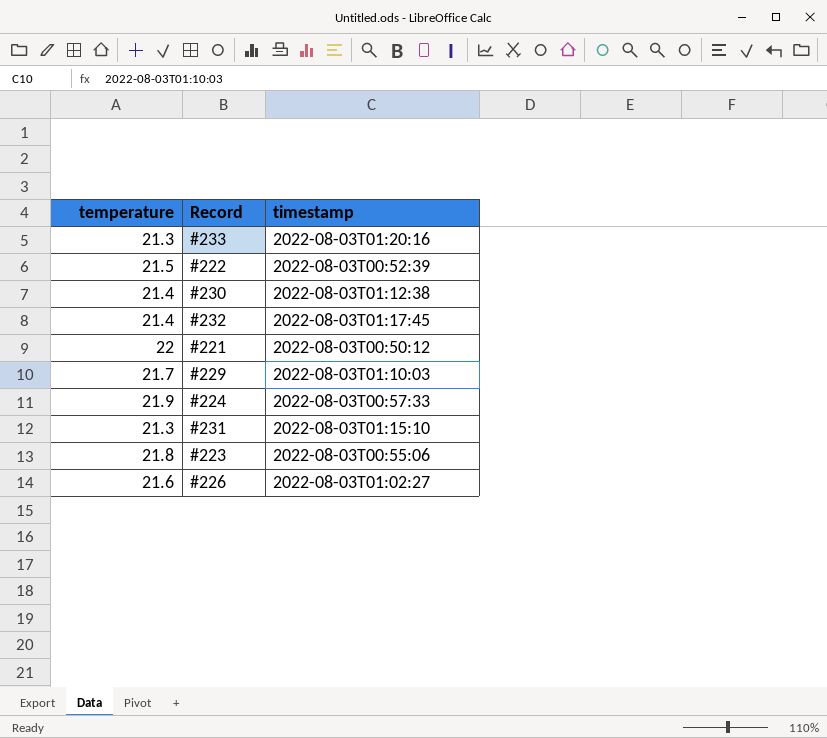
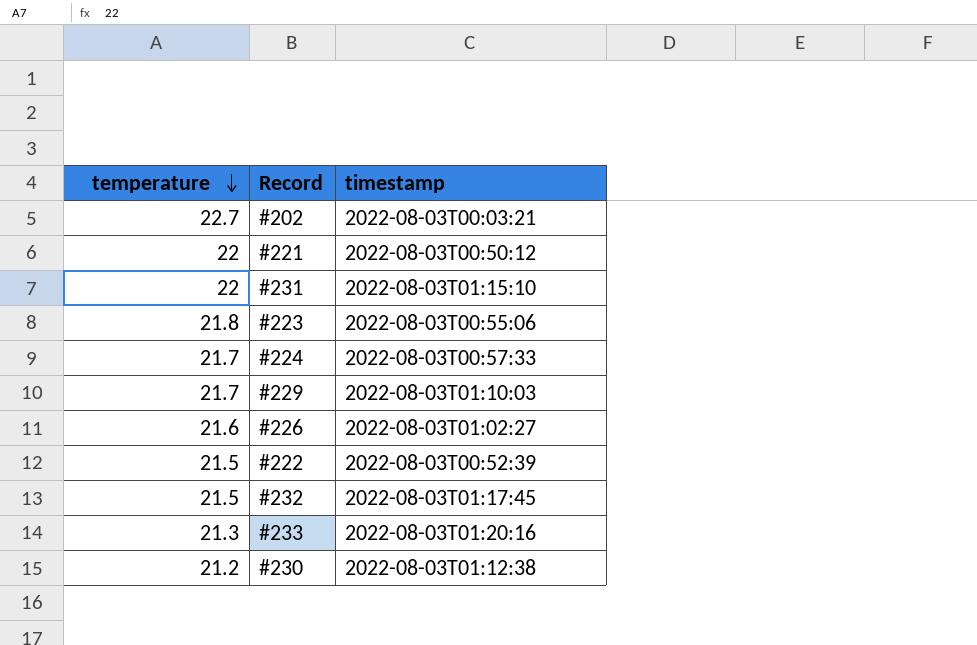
row order: none -> temperature descending
row #202: none -> 22.7 | 2022-08-03T00:03:21
#231 | temperature: 21.3 -> 22
#224 | temperature: 21.9 -> 21.7
#232 | temperature: 21.4 -> 21.5
#230 | temperature: 21.4 -> 21.2

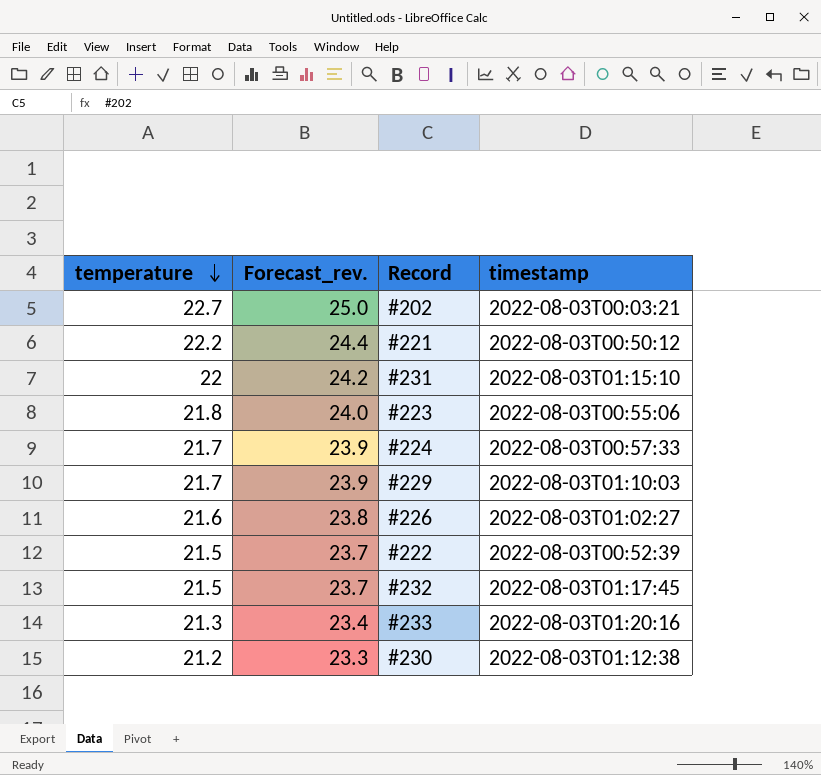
column Forecast_rev. | formula: none -> [temperature] * 1.1
#221 | temperature: 22 -> 22.2

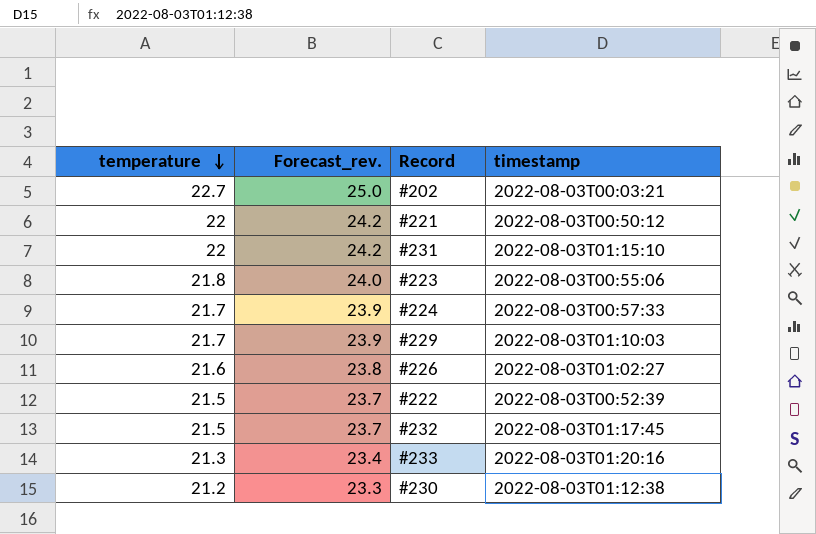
#221 | temperature: 22.2 -> 22
#221 | Forecast_rev.: 24.4 -> 24.2

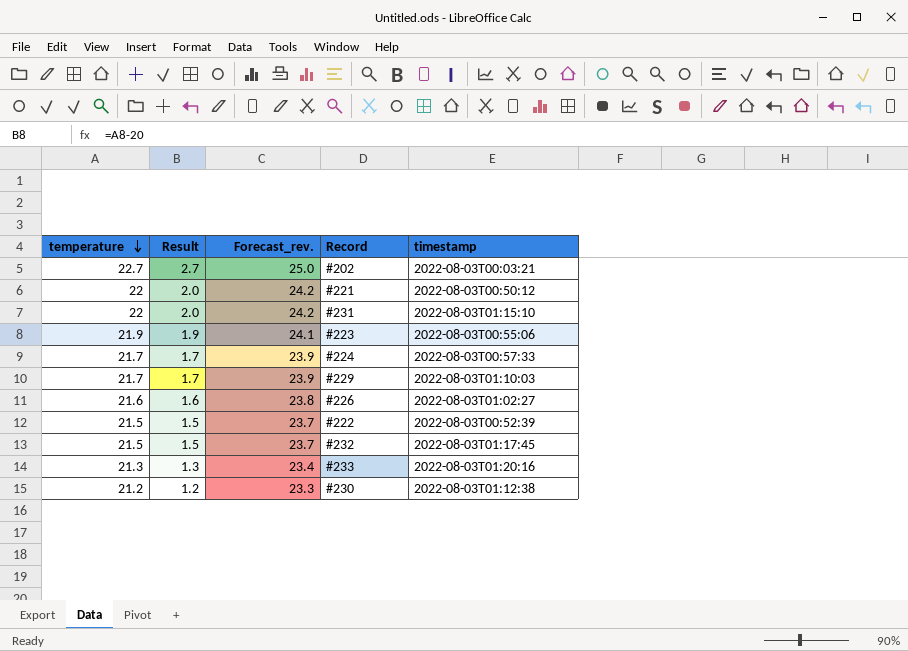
column Result | formula: none -> [temperature] - 20
#223 | temperature: 21.8 -> 21.9
#223 | Forecast_rev.: 24.0 -> 24.1

